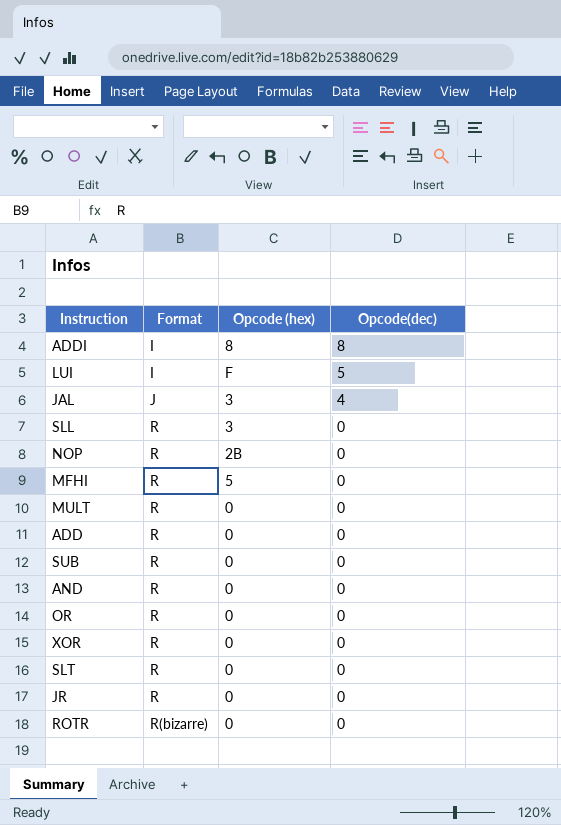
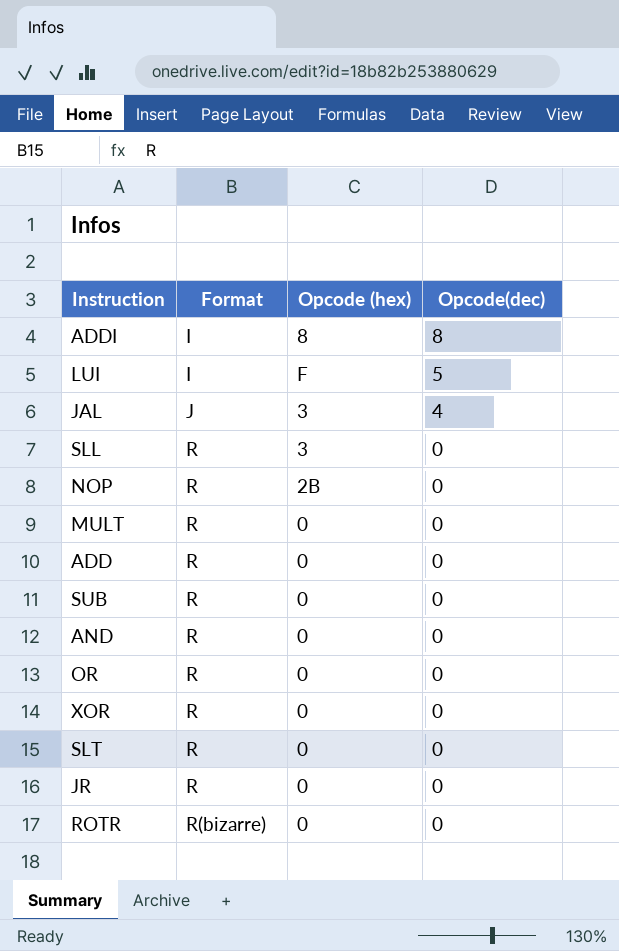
row MFHI: R | 5 | 0 -> none

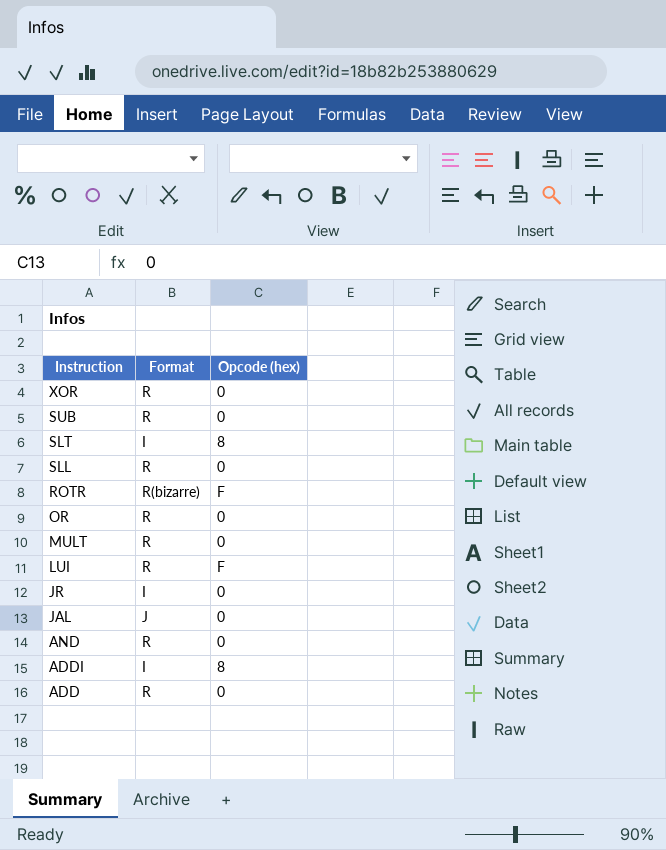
row order: Format ascending -> Instruction descending
column Opcode(dec) | position: 4 -> none
row NOP: R | 2B | 0 -> none
SLT | Format: R -> I
SLT | Opcode (hex): 0 -> 8
SLL | Opcode (hex): 3 -> 0
ROTR | Opcode (hex): 0 -> F
LUI | Format: I -> R
JR | Format: R -> I
JAL | Opcode (hex): 3 -> 0

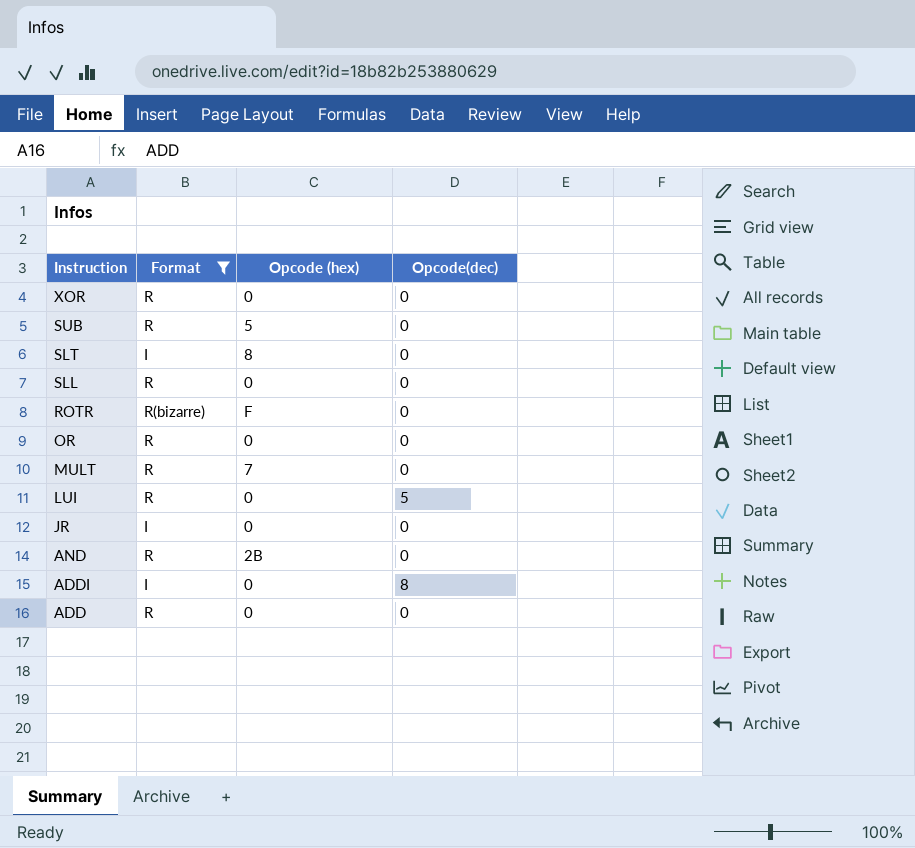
filter: none -> Format != J
column Opcode(dec) | position: none -> 4
SUB | Opcode (hex): 0 -> 5
MULT | Opcode (hex): 0 -> 7
LUI | Opcode (hex): F -> 0
AND | Opcode (hex): 0 -> 2B
ADDI | Opcode (hex): 8 -> 0

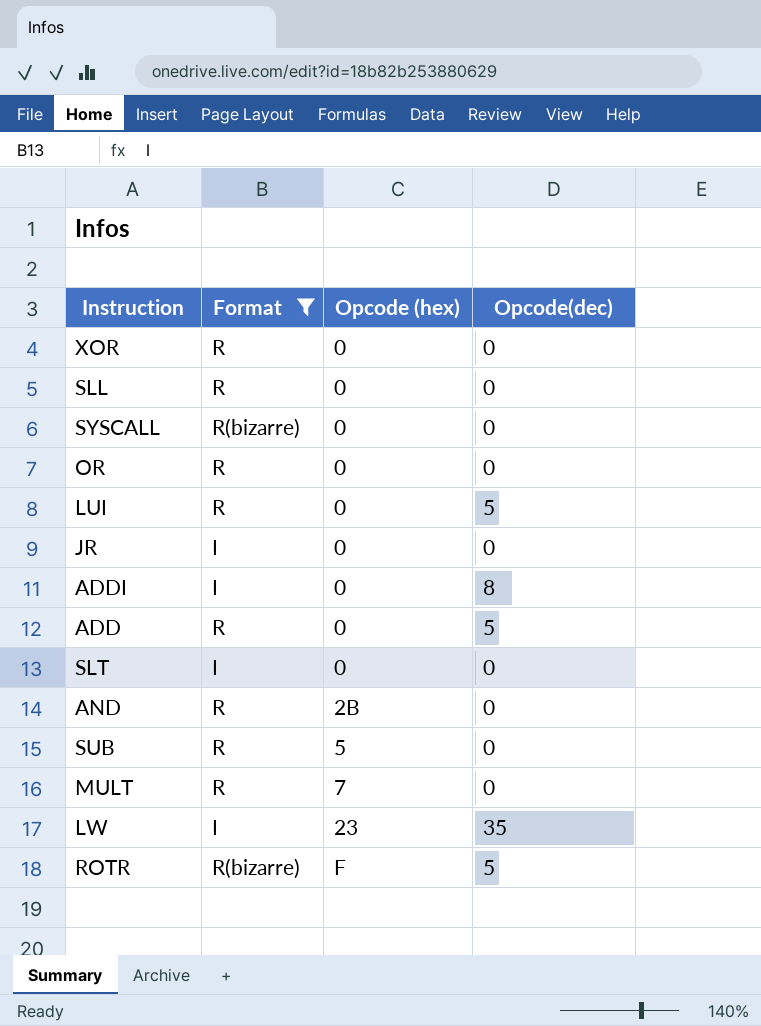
row order: Instruction descending -> Opcode (hex) ascending
row SYSCALL: none -> R(bizarre) | 0 | 0
ADD | Opcode(dec): 0 -> 5
SLT | Opcode (hex): 8 -> 0
row LW: none -> I | 23 | 35
ROTR | Opcode(dec): 0 -> 5

